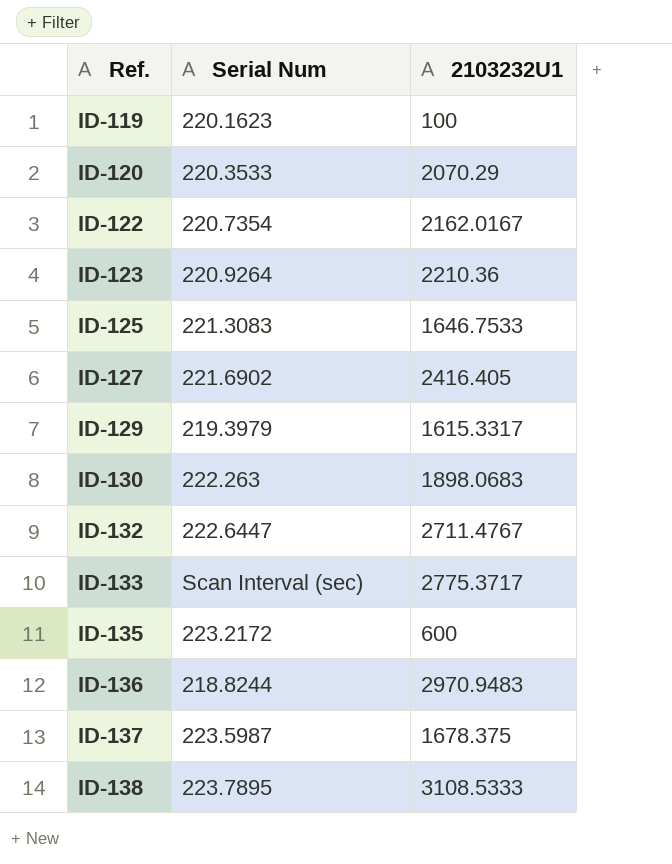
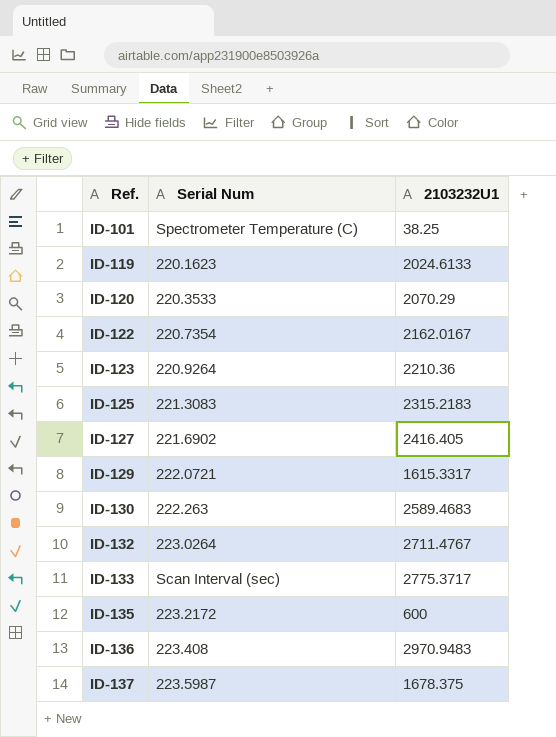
row ID-138: 223.7895 | 3108.5333 -> none
row ID-101: none -> Spectrometer Temperature (C) | 38.25
ID-119 | 2103232U1: 100 -> 2024.6133
ID-125 | 2103232U1: 1646.7533 -> 2315.2183
ID-129 | Serial Num: 219.3979 -> 222.0721
ID-130 | 2103232U1: 1898.0683 -> 2589.4683
ID-132 | Serial Num: 222.6447 -> 223.0264
ID-136 | Serial Num: 218.8244 -> 223.408

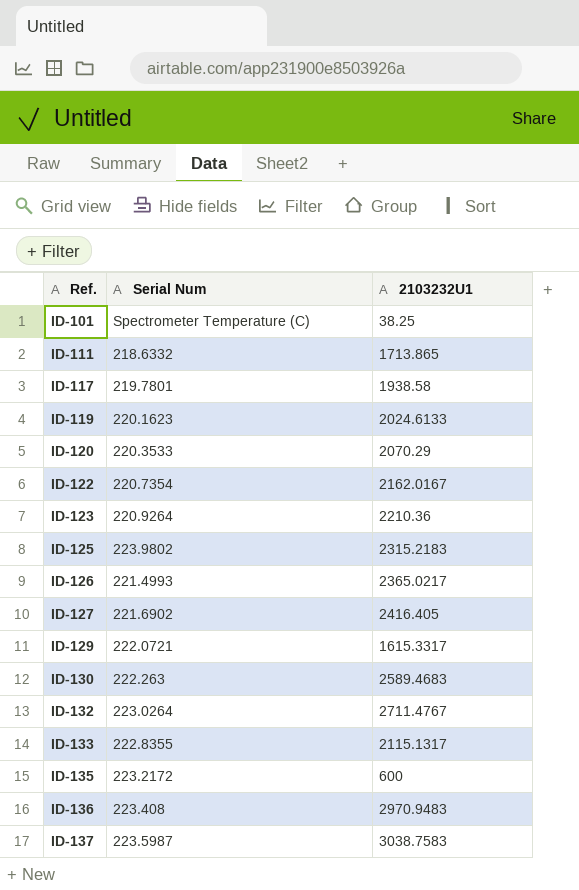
row ID-111: none -> 218.6332 | 1713.865
row ID-117: none -> 219.7801 | 1938.58
ID-125 | Serial Num: 221.3083 -> 223.9802
row ID-126: none -> 221.4993 | 2365.0217
ID-133 | Serial Num: Scan Interval (sec) -> 222.8355
ID-133 | 2103232U1: 2775.3717 -> 2115.1317
ID-137 | 2103232U1: 1678.375 -> 3038.7583

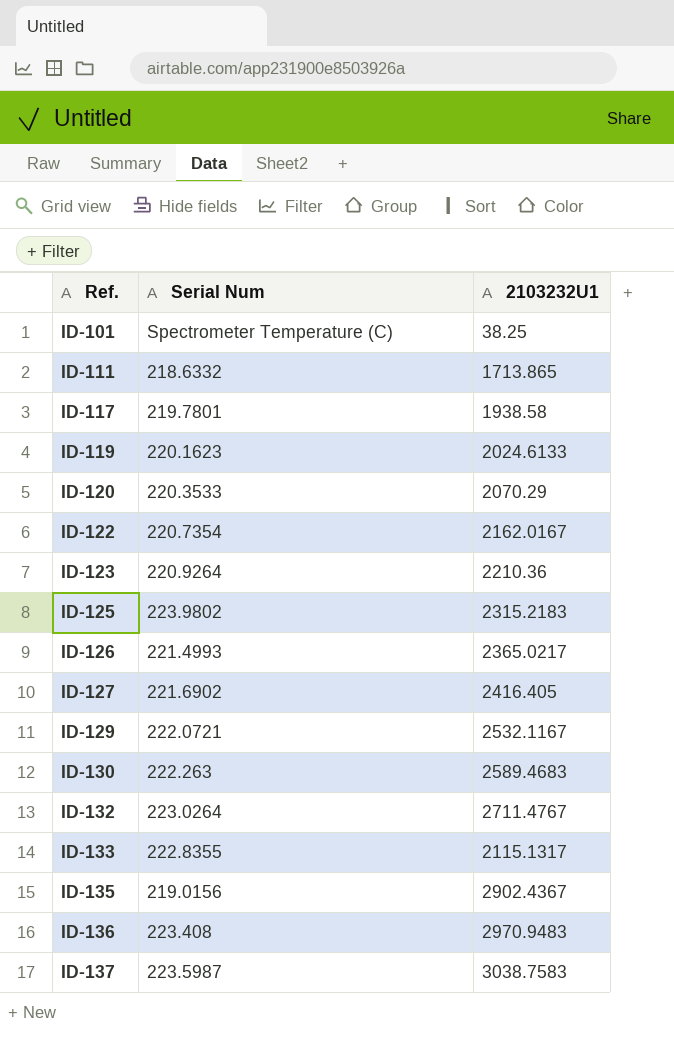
ID-129 | 2103232U1: 1615.3317 -> 2532.1167
ID-135 | Serial Num: 223.2172 -> 219.0156
ID-135 | 2103232U1: 600 -> 2902.4367

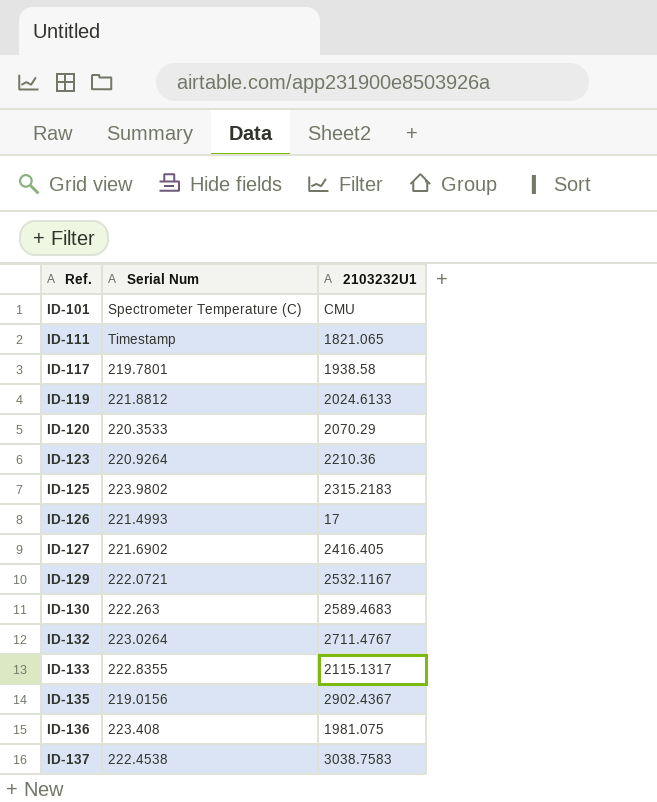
row ID-122: 220.7354 | 2162.0167 -> none
ID-101 | 2103232U1: 38.25 -> CMU
ID-111 | Serial Num: 218.6332 -> Timestamp
ID-111 | 2103232U1: 1713.865 -> 1821.065
ID-119 | Serial Num: 220.1623 -> 221.8812
ID-126 | 2103232U1: 2365.0217 -> 17
ID-136 | 2103232U1: 2970.9483 -> 1981.075
ID-137 | Serial Num: 223.5987 -> 222.4538

